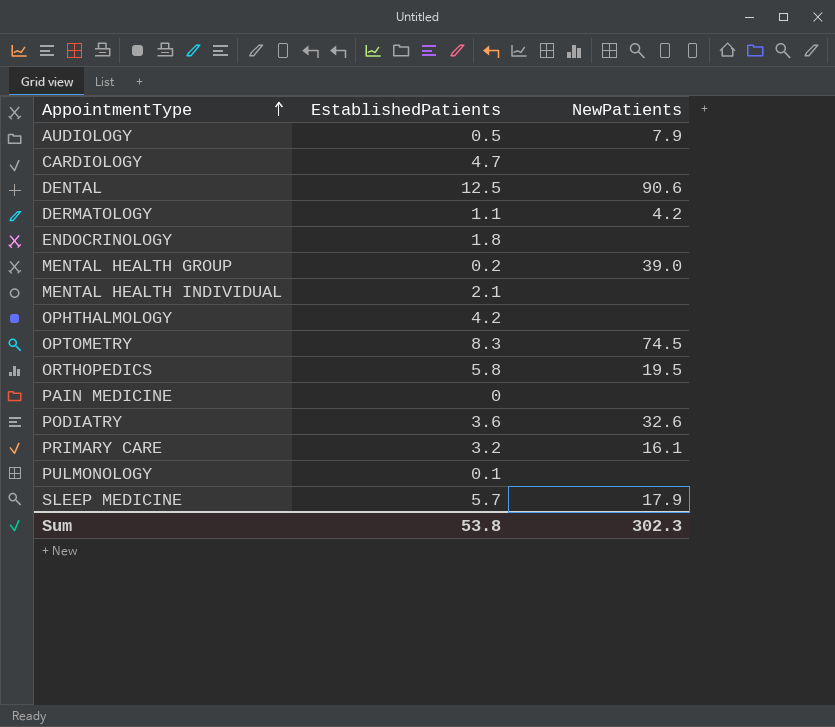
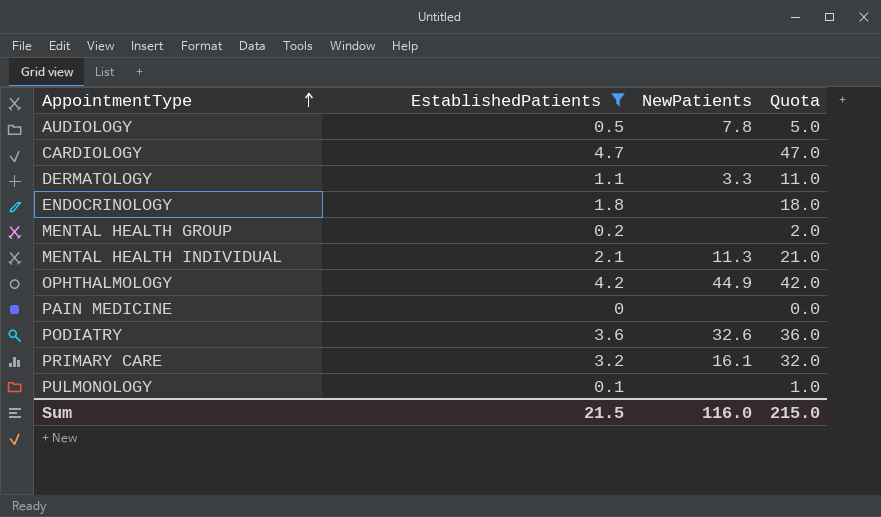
filter: none -> EstablishedPatients <= 4.7
column Quota | formula: none -> [EstablishedPatients] * 10
AUDIOLOGY | NewPatients: 7.9 -> 7.8
DERMATOLOGY | NewPatients: 4.2 -> 3.3
MENTAL HEALTH GROUP | NewPatients: 39.0 -> none
MENTAL HEALTH INDIVIDUAL | NewPatients: none -> 11.3
OPHTHALMOLOGY | NewPatients: none -> 44.9
Sum | EstablishedPatients: 53.8 -> 21.5
Sum | NewPatients: 302.3 -> 116.0

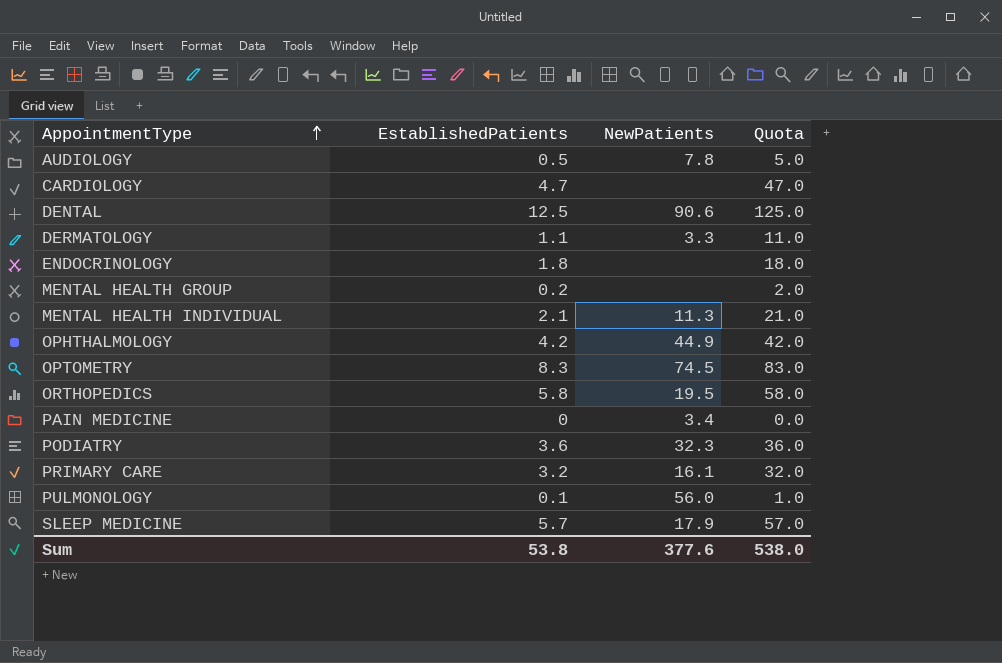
filter: EstablishedPatients <= 4.7 -> none
PAIN MEDICINE | NewPatients: none -> 3.4
PODIATRY | NewPatients: 32.6 -> 32.3
PULMONOLOGY | NewPatients: none -> 56.0
Sum | EstablishedPatients: 21.5 -> 53.8
Sum | NewPatients: 116.0 -> 377.6
Sum | Quota: 215.0 -> 538.0

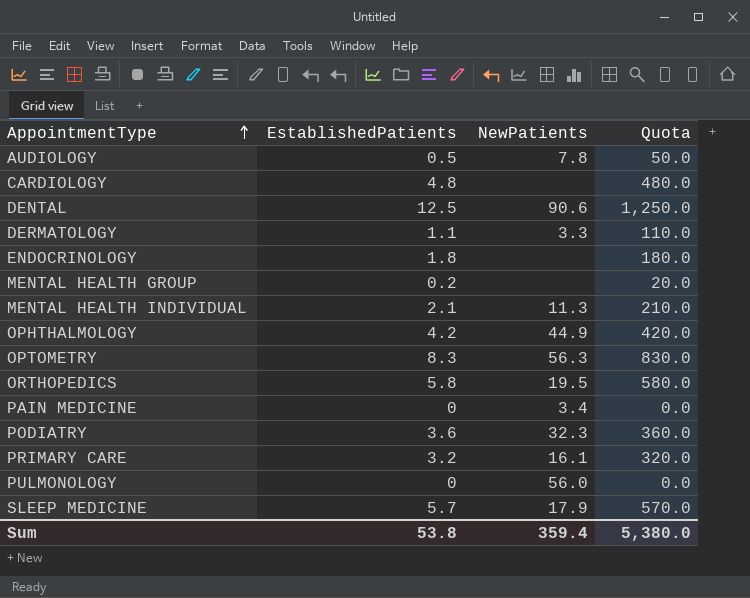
column Quota | formula: [EstablishedPatients] * 10 -> [EstablishedPatients] * 100
CARDIOLOGY | EstablishedPatients: 4.7 -> 4.8
OPTOMETRY | NewPatients: 74.5 -> 56.3
PULMONOLOGY | EstablishedPatients: 0.1 -> 0
Sum | NewPatients: 377.6 -> 359.4
Sum | Quota: 538.0 -> 5,380.0

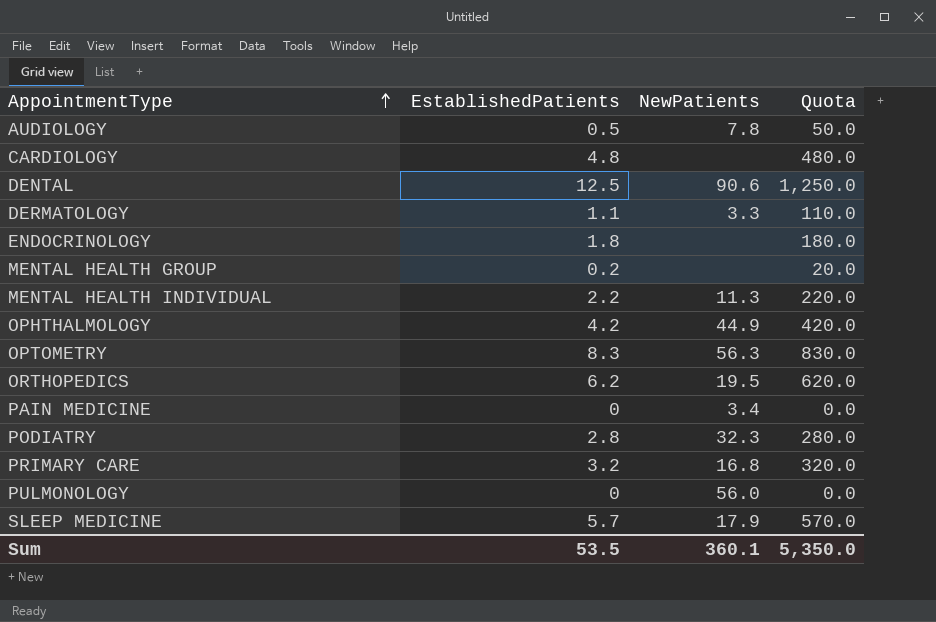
MENTAL HEALTH INDIVIDUAL | EstablishedPatients: 2.1 -> 2.2
MENTAL HEALTH INDIVIDUAL | Quota: 210.0 -> 220.0
ORTHOPEDICS | EstablishedPatients: 5.8 -> 6.2
ORTHOPEDICS | Quota: 580.0 -> 620.0
PODIATRY | EstablishedPatients: 3.6 -> 2.8
PODIATRY | Quota: 360.0 -> 280.0
PRIMARY CARE | NewPatients: 16.1 -> 16.8
Sum | EstablishedPatients: 53.8 -> 53.5
Sum | NewPatients: 359.4 -> 360.1
Sum | Quota: 5,380.0 -> 5,350.0

